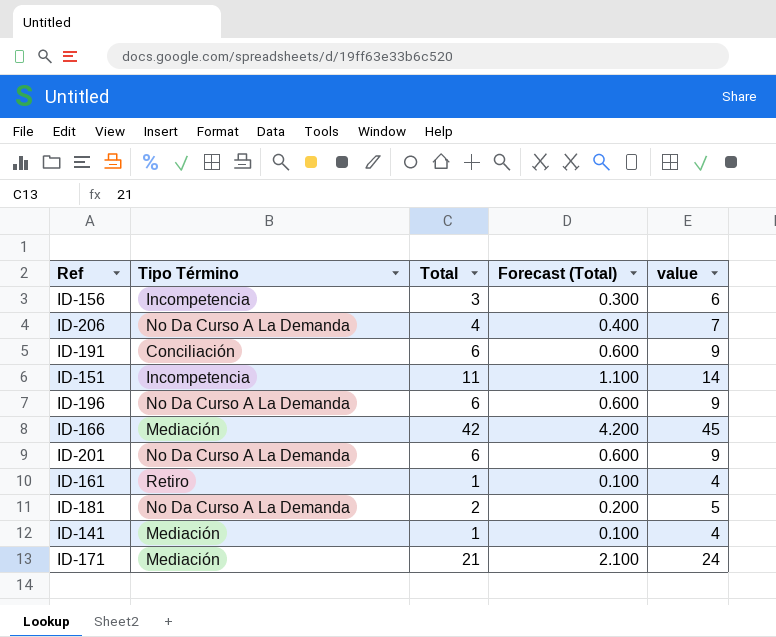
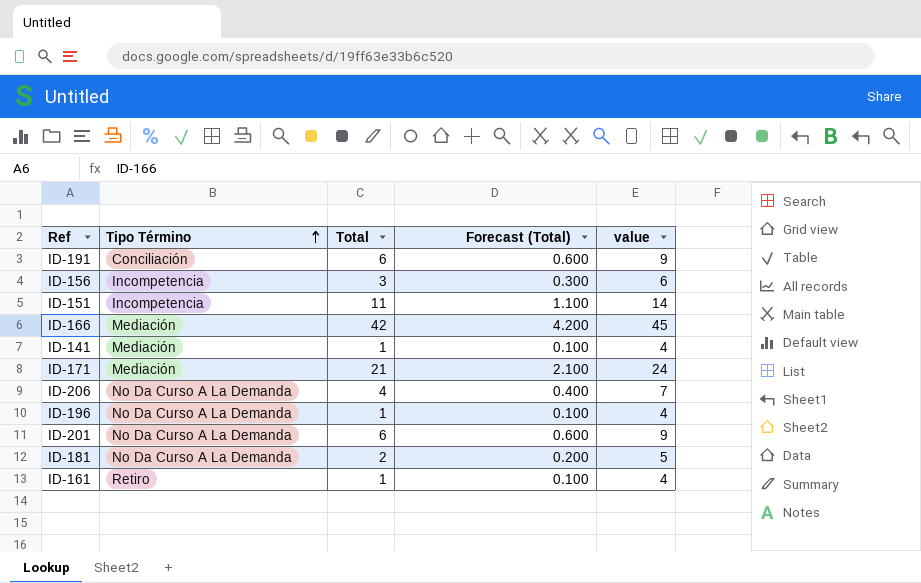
row order: none -> Tipo Término ascending
ID-196 | Total: 6 -> 1
ID-196 | Forecast (Total): 0.600 -> 0.100
ID-196 | value: 9 -> 4

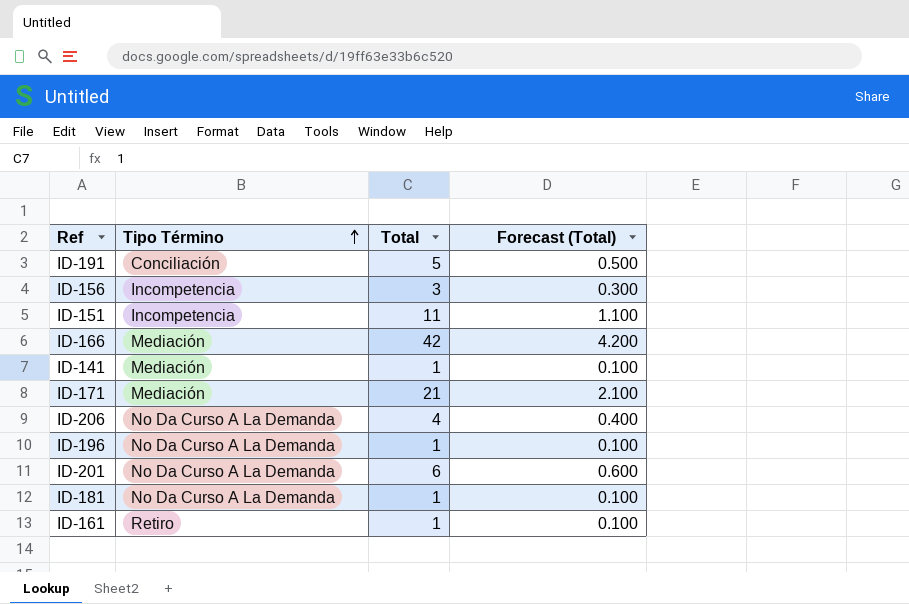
column value | formula: [Total] + 3 -> none
ID-191 | Total: 6 -> 5
ID-191 | Forecast (Total): 0.600 -> 0.500
ID-181 | Total: 2 -> 1
ID-181 | Forecast (Total): 0.200 -> 0.100

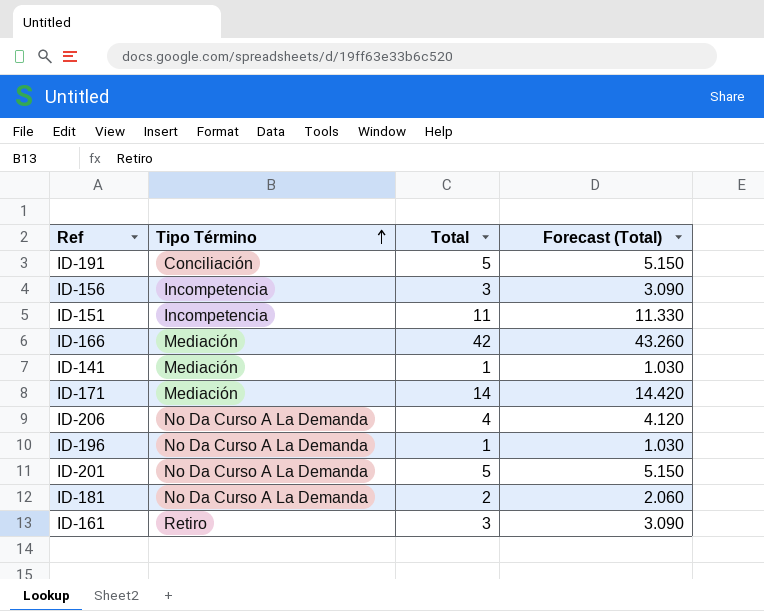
column Forecast (Total) | formula: [Total] * 0.1 -> [Total] * 1.03
ID-171 | Total: 21 -> 14
ID-201 | Total: 6 -> 5
ID-181 | Total: 1 -> 2
ID-161 | Total: 1 -> 3

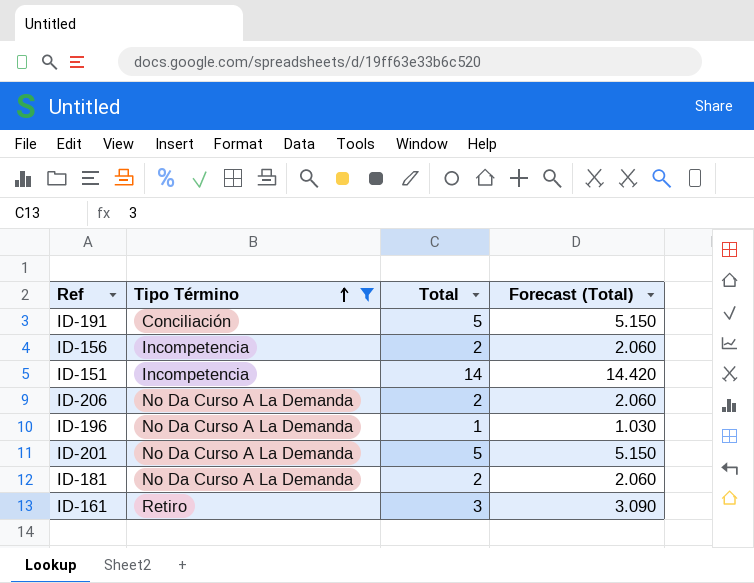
filter: none -> Tipo Término != Mediación
ID-156 | Total: 3 -> 2
ID-156 | Forecast (Total): 3.090 -> 2.060
ID-151 | Total: 11 -> 14
ID-151 | Forecast (Total): 11.330 -> 14.420
ID-206 | Total: 4 -> 2
ID-206 | Forecast (Total): 4.120 -> 2.060

